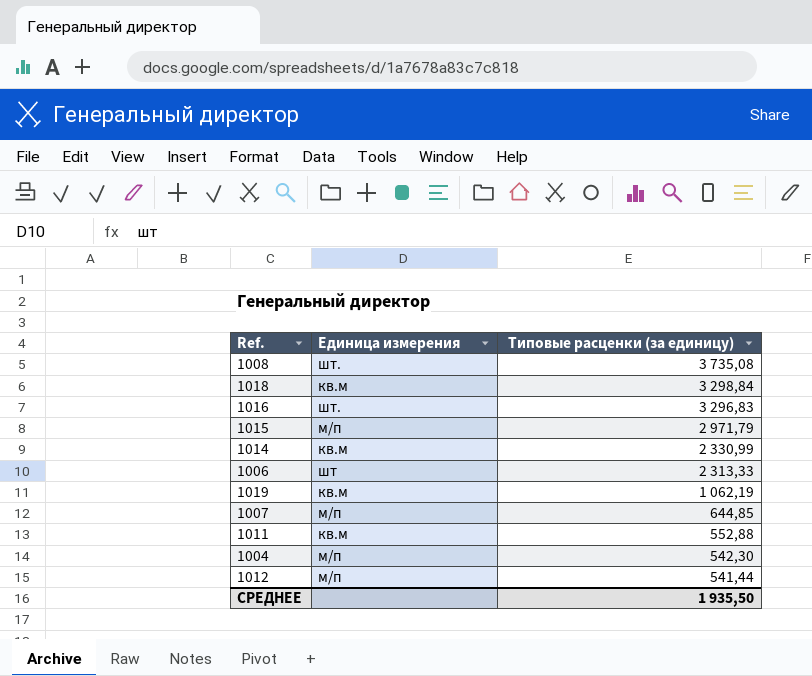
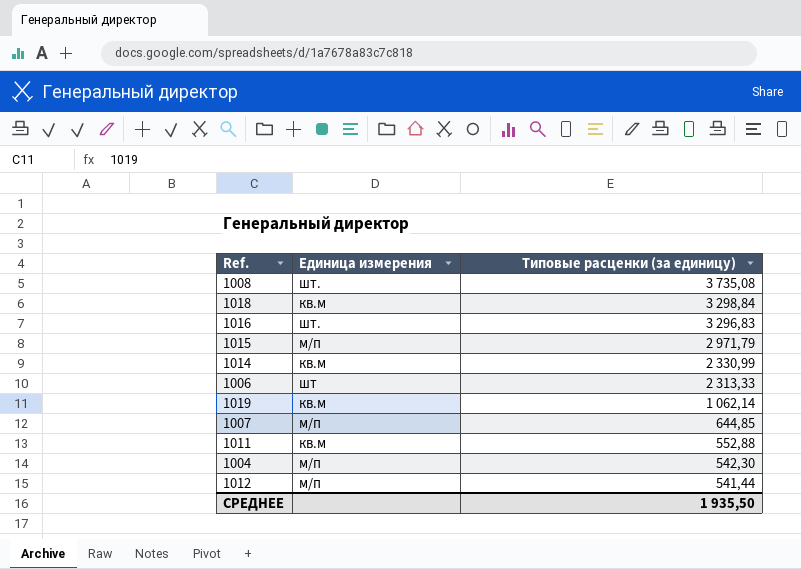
1019 | Типовые расценки (за единицу): 1 062,19 -> 1 062,14

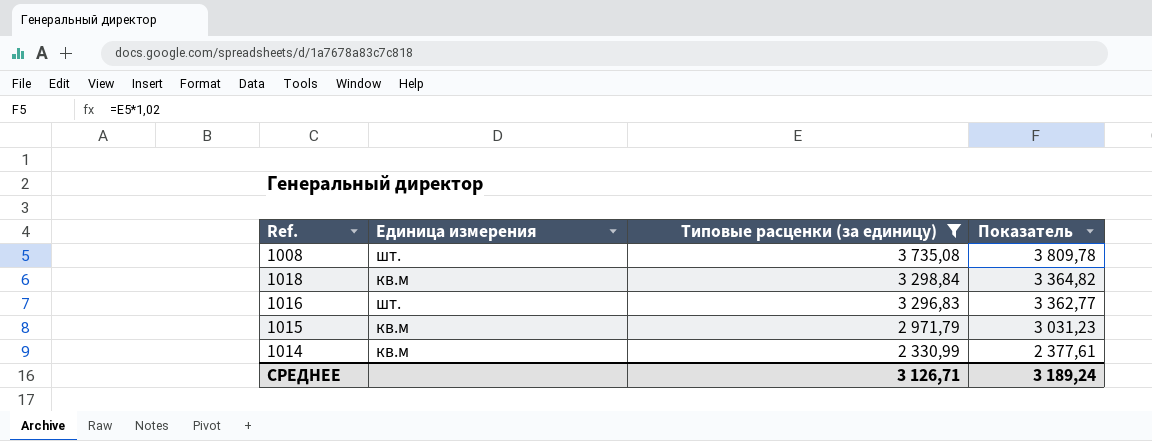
filter: none -> Типовые расценки (за единицу) >= 2 330,99
column Показатель | formula: none -> [Типовые расценки (за единицу)] * 1,02
1015 | Единица измерения: м/п -> кв.м
СРЕДНЕЕ | Типовые расценки (за единицу): 1 935,50 -> 3 126,71

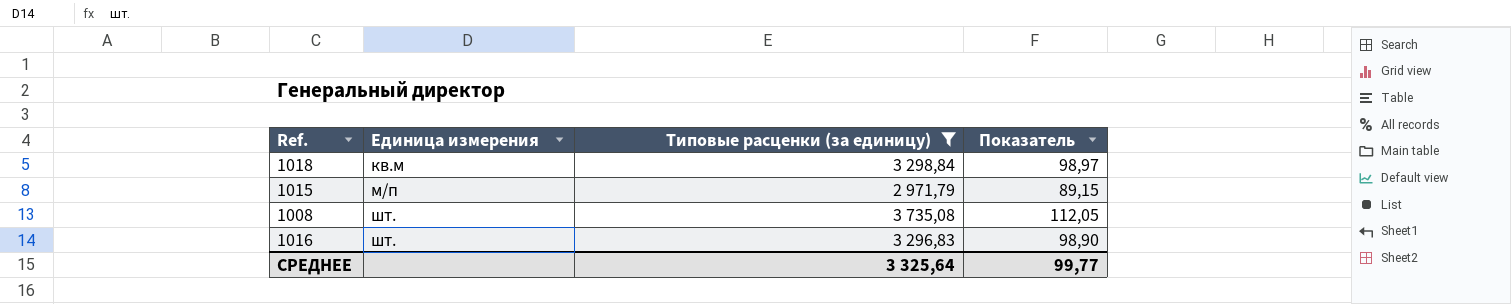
row order: Типовые расценки (за единицу) descending -> Единица измерения ascending
column Показатель | formula: [Типовые расценки (за единицу)] * 1,02 -> [Типовые расценки (за единицу)] * 0,03
row 1014: кв.м | 2 330,99 | 2 377,61 -> none
1015 | Единица измерения: кв.м -> м/п
СРЕДНЕЕ | Типовые расценки (за единицу): 3 126,71 -> 3 325,64
СРЕДНЕЕ | Показатель: 3 189,24 -> 99,77

